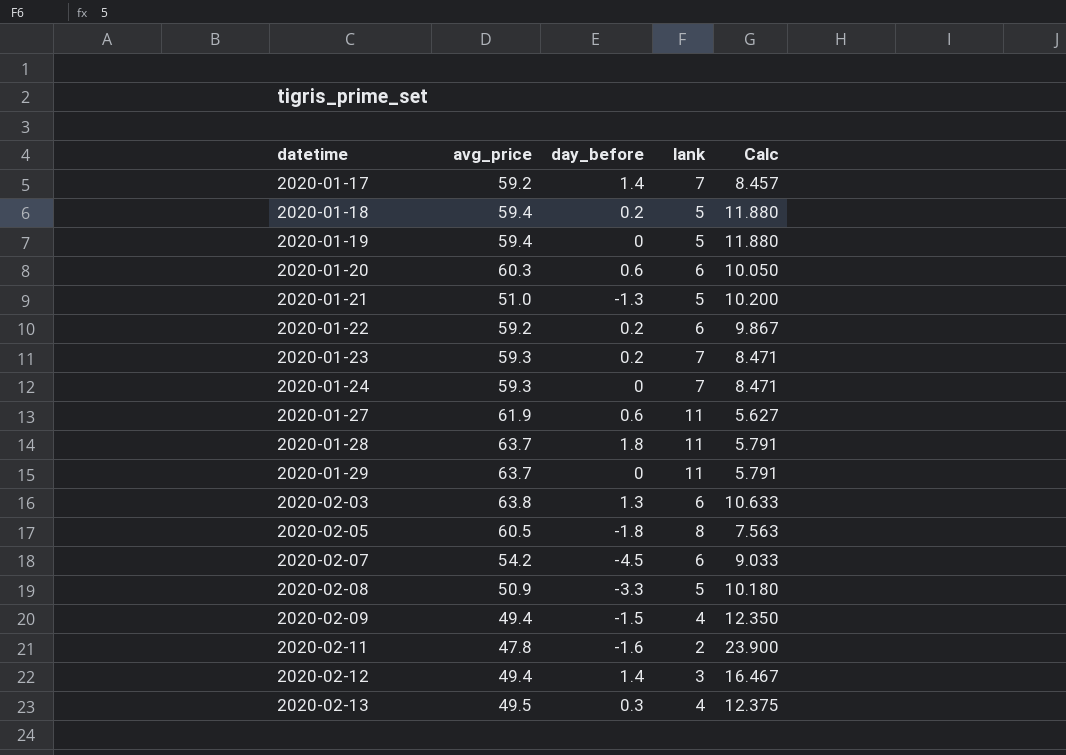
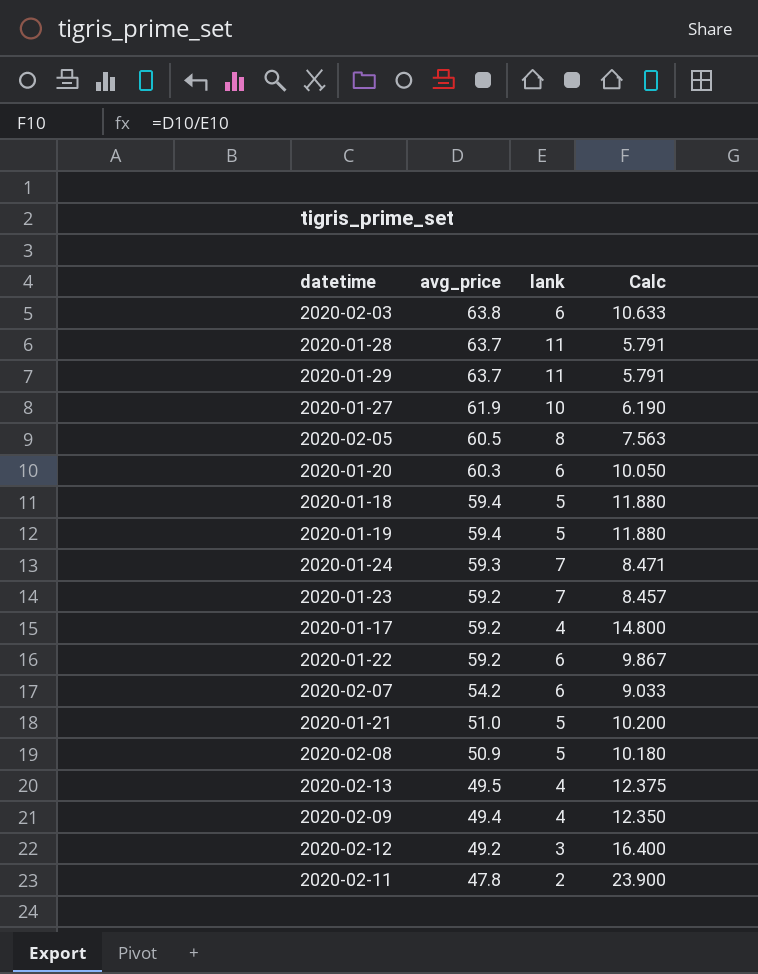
row order: datetime ascending -> avg_price descending
column day_before | position: 3 -> none
2020-01-27 | lank: 11 -> 10
2020-01-27 | Calc: 5.627 -> 6.190
2020-01-23 | avg_price: 59.3 -> 59.2
2020-01-23 | Calc: 8.471 -> 8.457
2020-01-17 | lank: 7 -> 4
2020-01-17 | Calc: 8.457 -> 14.800
2020-02-12 | avg_price: 49.4 -> 49.2
2020-02-12 | Calc: 16.467 -> 16.400

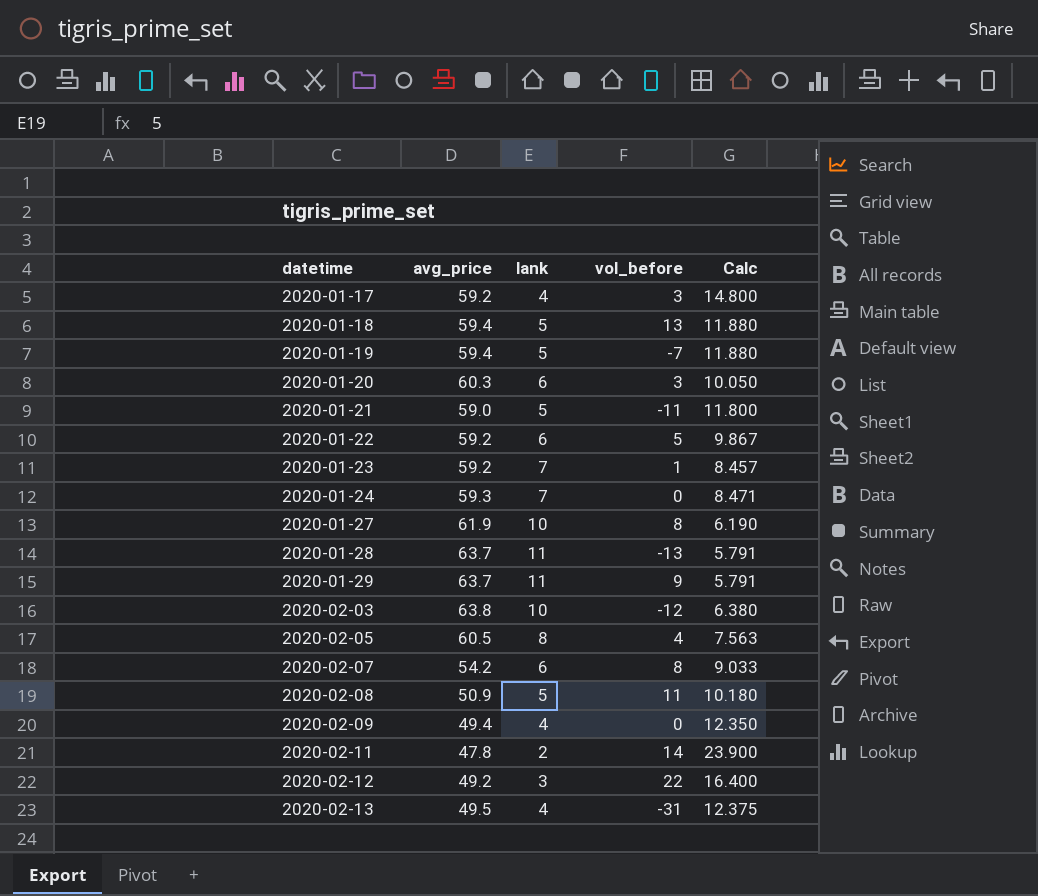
row order: avg_price descending -> datetime ascending
column vol_before | position: none -> 4
2020-01-21 | avg_price: 51.0 -> 59.0
2020-01-21 | Calc: 10.200 -> 11.800
2020-02-03 | lank: 6 -> 10
2020-02-03 | Calc: 10.633 -> 6.380

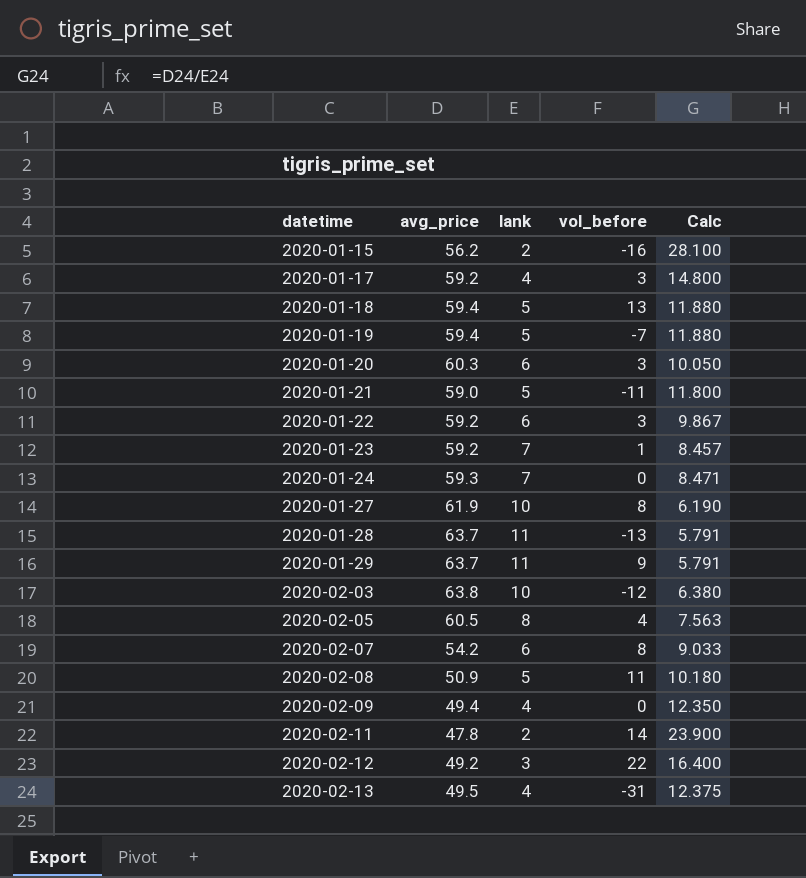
row 2020-01-15: none -> 56.2 | 2 | -16 | 28.100
2020-01-22 | vol_before: 5 -> 3

